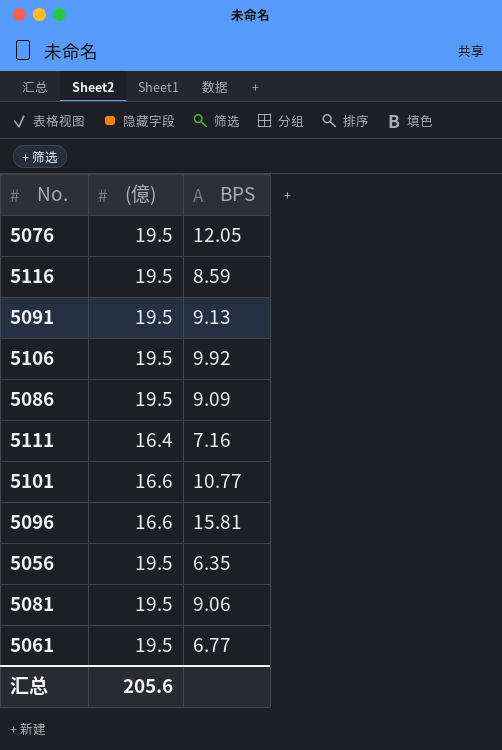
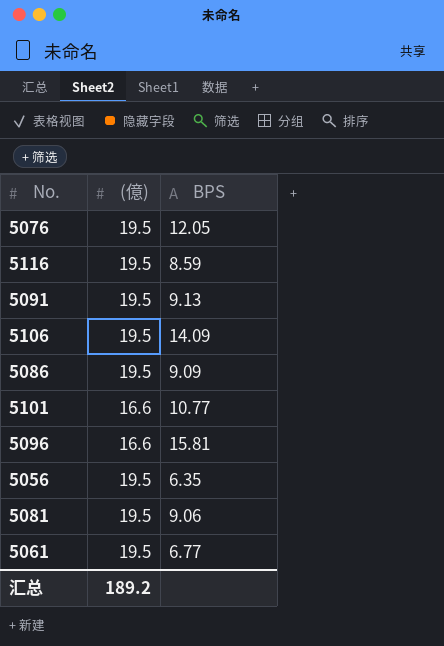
row 5111: 16.4 | 7.16 -> none
5106 | BPS: 9.92 -> 14.09
汇总 | (億): 205.6 -> 189.2

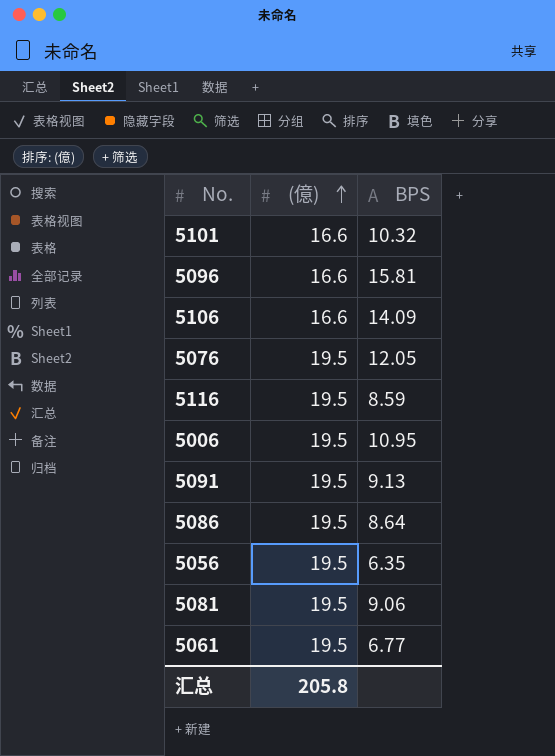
row order: none -> (億) ascending
5101 | BPS: 10.77 -> 10.32
5106 | (億): 19.5 -> 16.6
row 5006: none -> 19.5 | 10.95
5086 | BPS: 9.09 -> 8.64
汇总 | (億): 189.2 -> 205.8

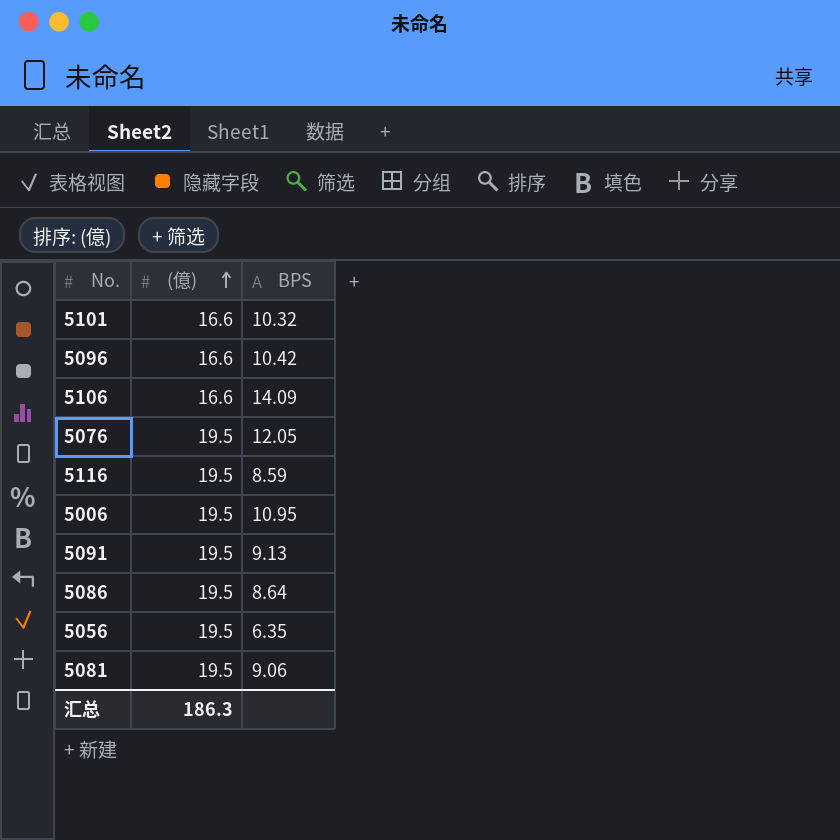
row 5061: 19.5 | 6.77 -> none
5096 | BPS: 15.81 -> 10.42
汇总 | (億): 205.8 -> 186.3

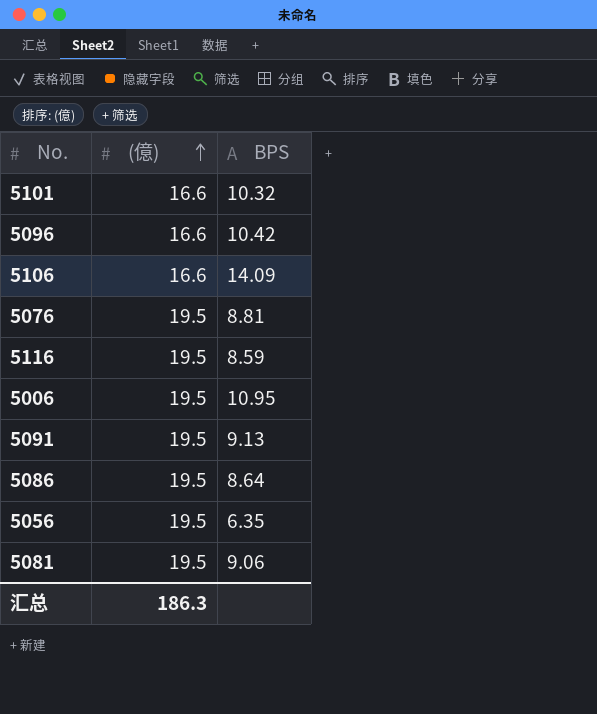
5076 | BPS: 12.05 -> 8.81

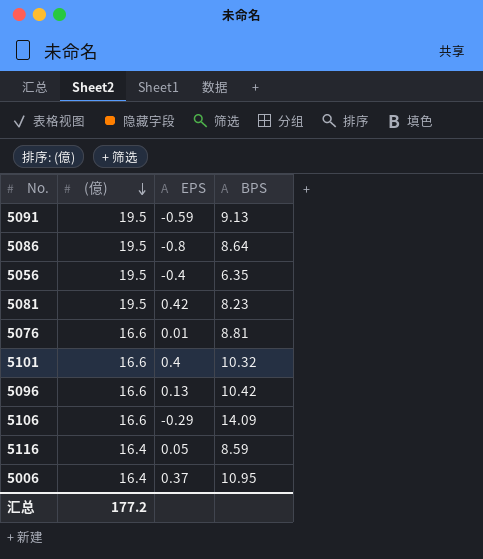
row order: (億) ascending -> (億) descending
column EPS | position: none -> 3
5081 | BPS: 9.06 -> 8.23
5076 | (億): 19.5 -> 16.6
5116 | (億): 19.5 -> 16.4
5006 | (億): 19.5 -> 16.4
汇总 | (億): 186.3 -> 177.2

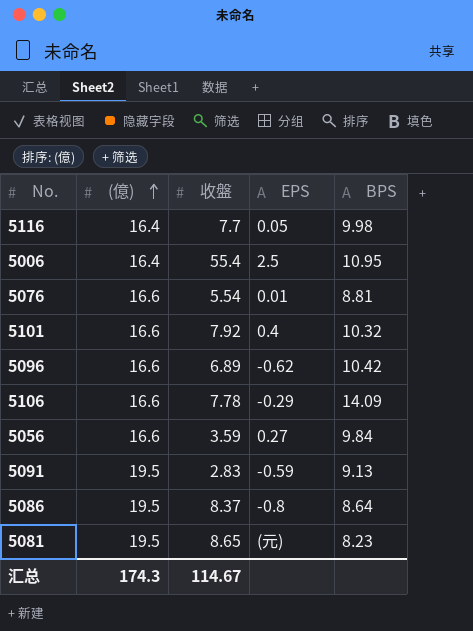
row order: (億) descending -> (億) ascending
column 收盤 | position: none -> 3
5116 | BPS: 8.59 -> 9.98
5006 | EPS: 0.37 -> 2.5
5096 | EPS: 0.13 -> -0.62
5056 | (億): 19.5 -> 16.6
5056 | EPS: -0.4 -> 0.27
5056 | BPS: 6.35 -> 9.84
5081 | EPS: 0.42 -> (元)
汇总 | (億): 177.2 -> 174.3

